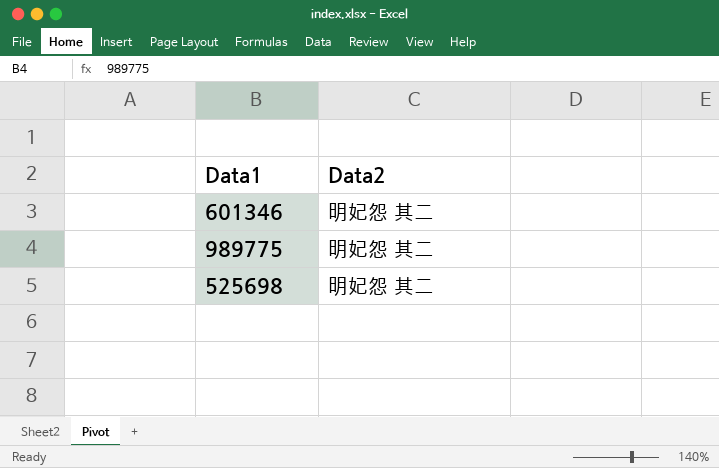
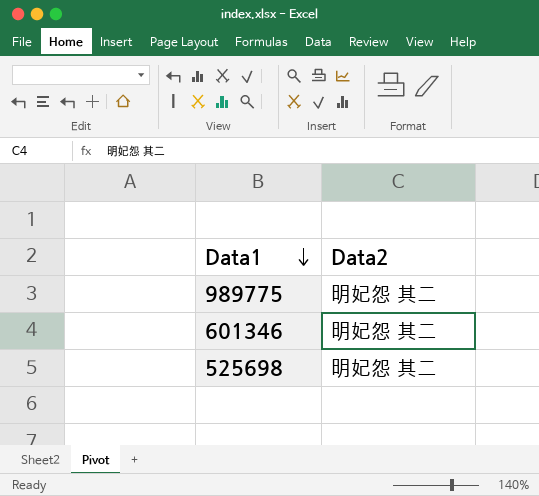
row order: none -> Data1 descending

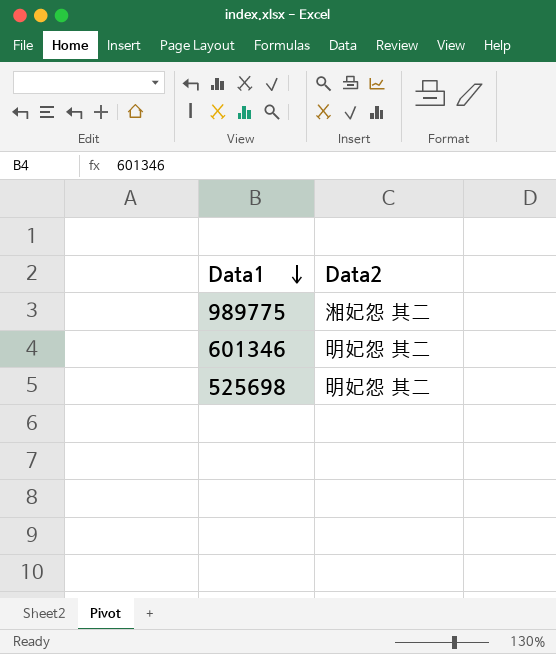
989775 | Data2: 明妃怨 其二 -> 湘妃怨 其二

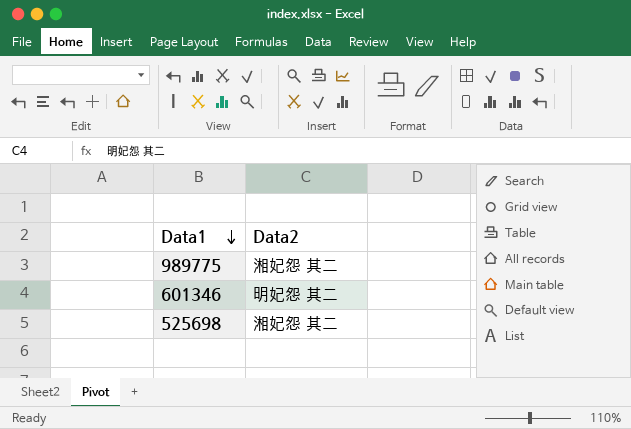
525698 | Data2: 明妃怨 其二 -> 湘妃怨 其二

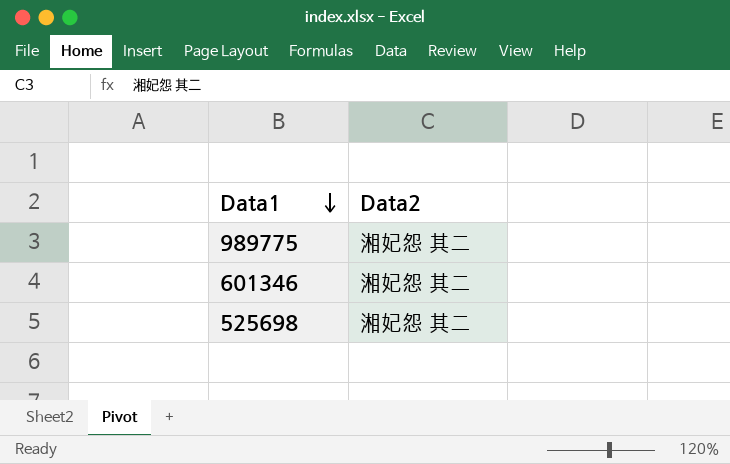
601346 | Data2: 明妃怨 其二 -> 湘妃怨 其二

